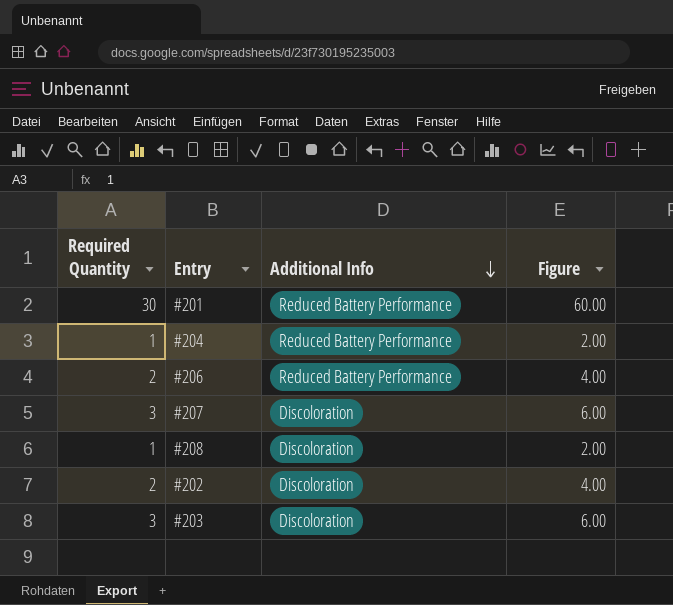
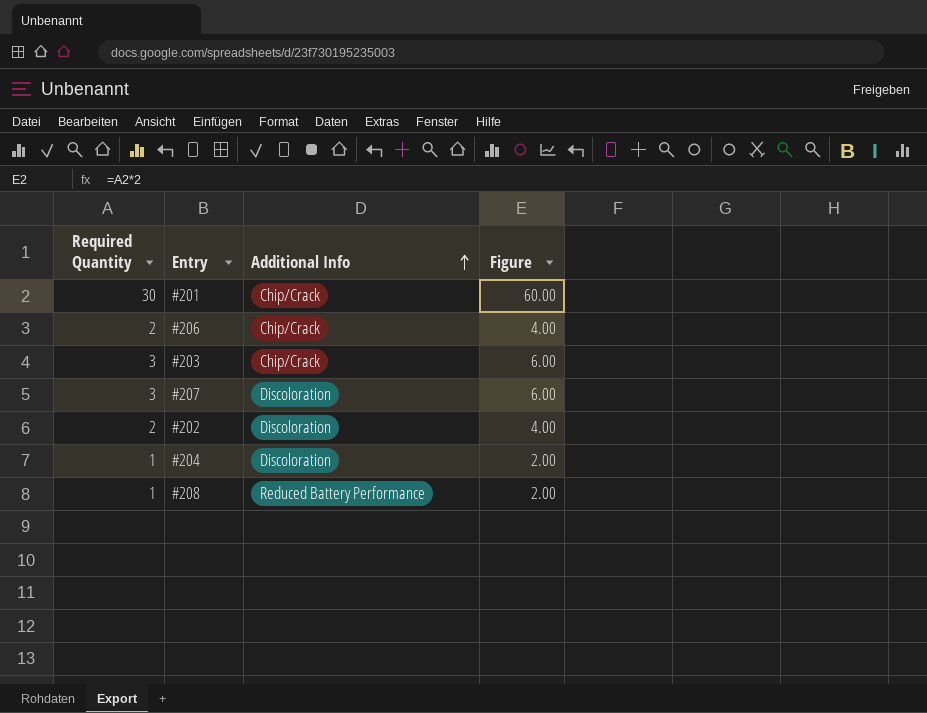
row order: Additional Info descending -> Additional Info ascending
#201 | Additional Info: Reduced Battery Performance -> Chip/Crack
#206 | Additional Info: Reduced Battery Performance -> Chip/Crack
#203 | Additional Info: Discoloration -> Chip/Crack
#204 | Additional Info: Reduced Battery Performance -> Discoloration
#208 | Additional Info: Discoloration -> Reduced Battery Performance

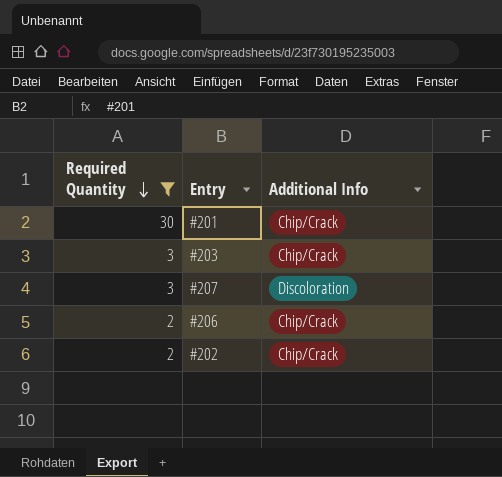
filter: none -> Required Quantity != 1
row order: Additional Info ascending -> Required Quantity descending
column Figure | formula: [Required Quantity] * 2 -> none
#202 | Additional Info: Discoloration -> Chip/Crack

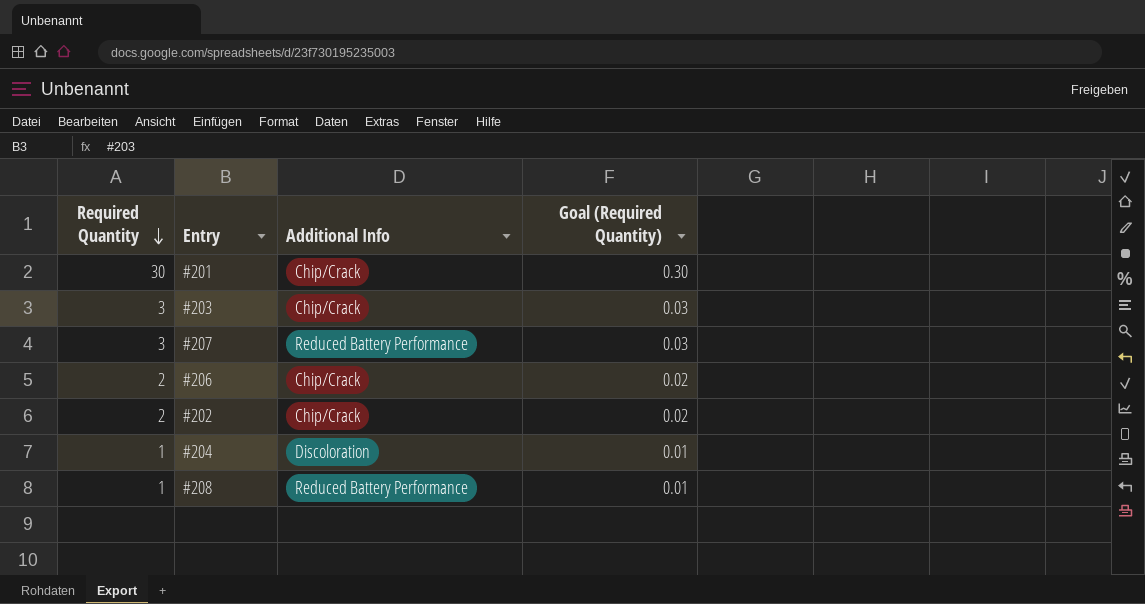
filter: Required Quantity != 1 -> none
column Goal (Required Quantity) | formula: none -> [Required Quantity] * 0.01
#207 | Additional Info: Discoloration -> Reduced Battery Performance

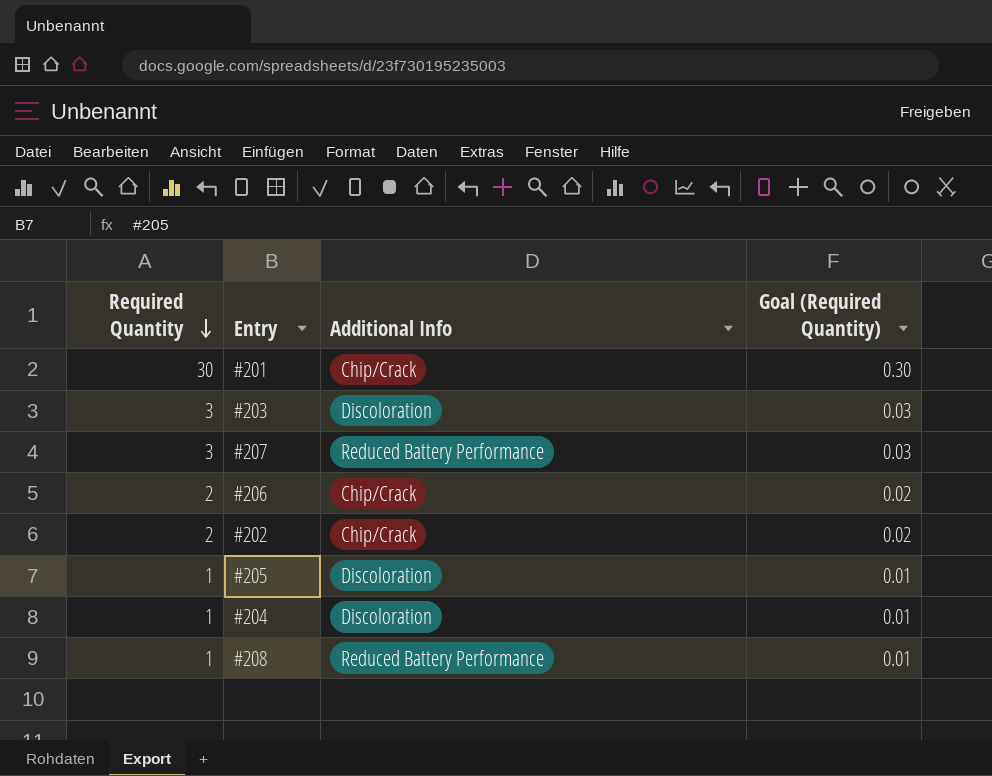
#203 | Additional Info: Chip/Crack -> Discoloration
row #205: none -> 1 | Discoloration | 0.01

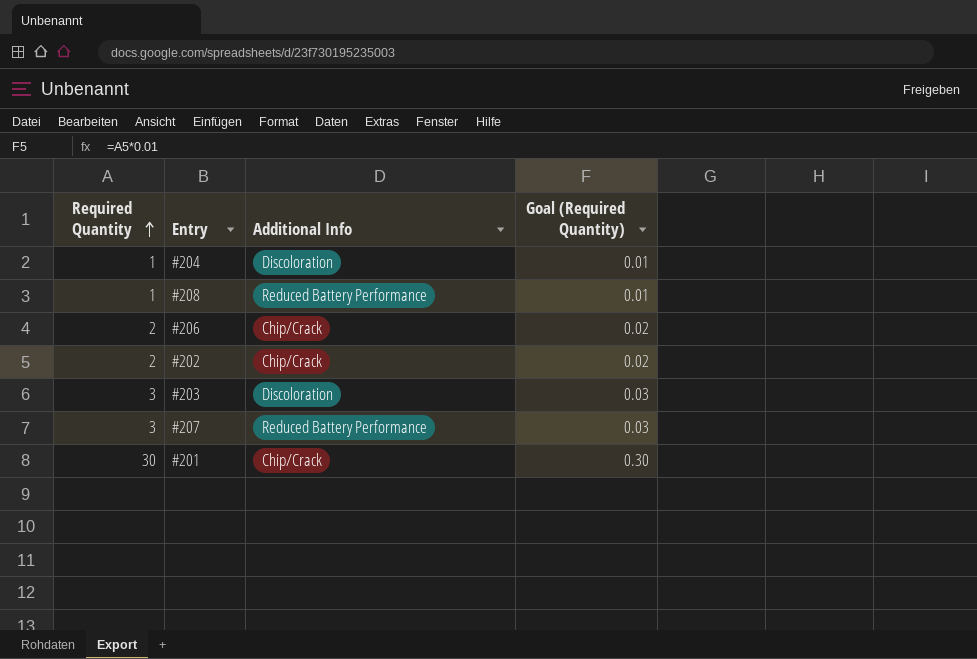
row order: Required Quantity descending -> Required Quantity ascending
row #205: 1 | Discoloration | 0.01 -> none

